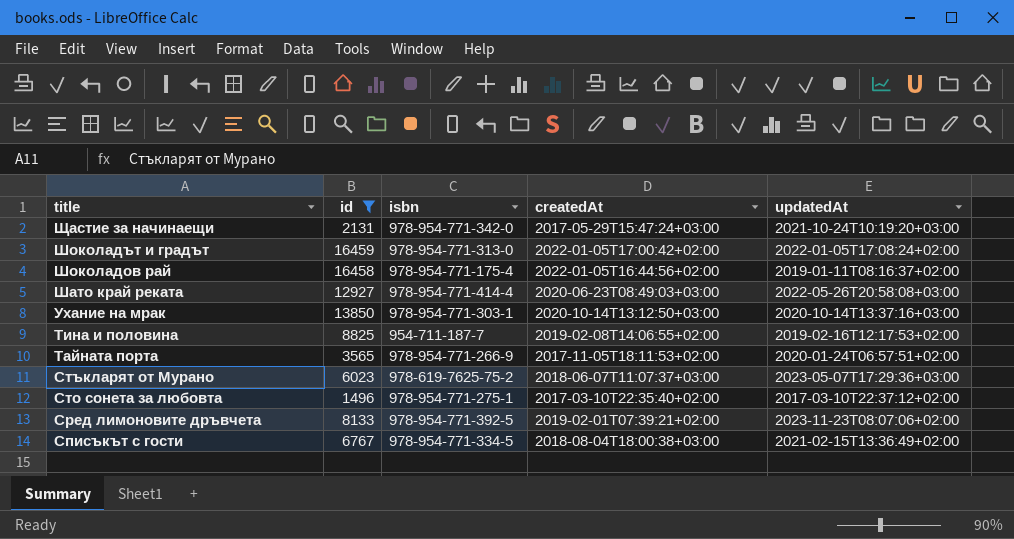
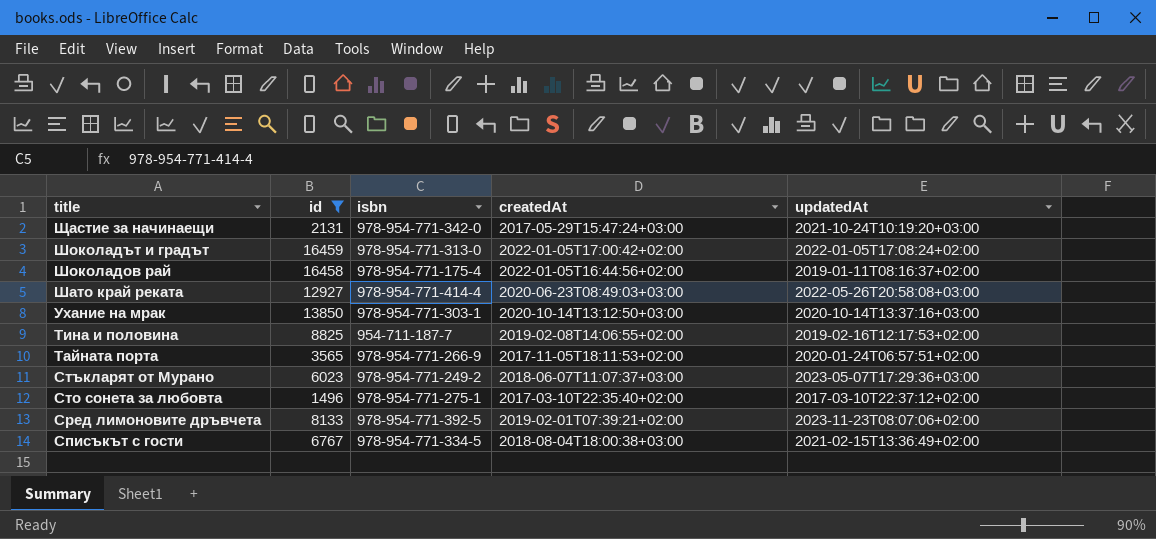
Стъкларят от Мурано | isbn: 978-619-7625-75-2 -> 978-954-771-249-2

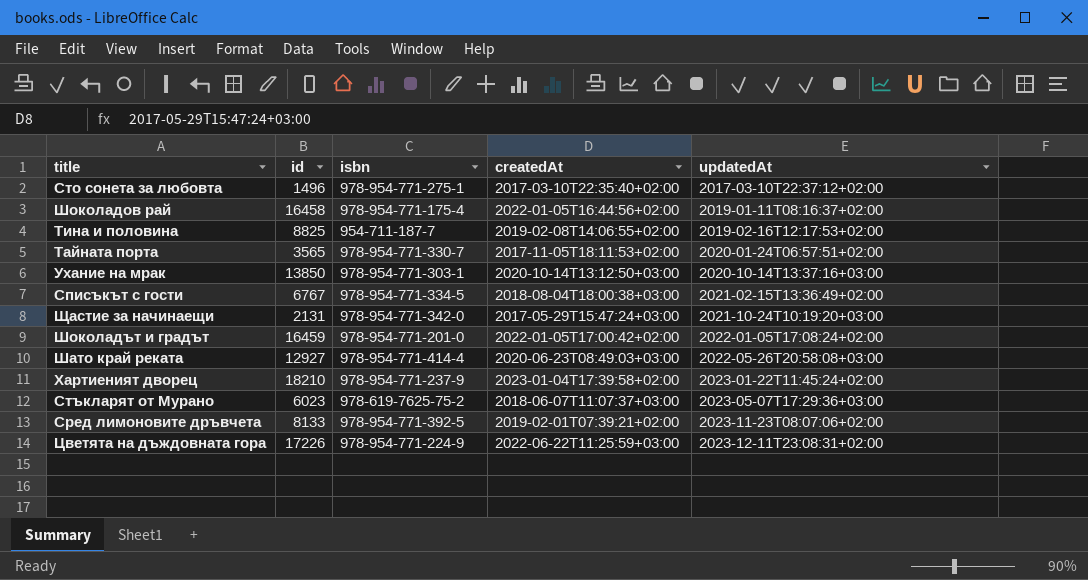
filter: id <= 16459 -> none
row order: title descending -> updatedAt ascending
Тайната порта | isbn: 978-954-771-266-9 -> 978-954-771-330-7
Шоколадът и градът | isbn: 978-954-771-313-0 -> 978-954-771-201-0
Стъкларят от Мурано | isbn: 978-954-771-249-2 -> 978-619-7625-75-2

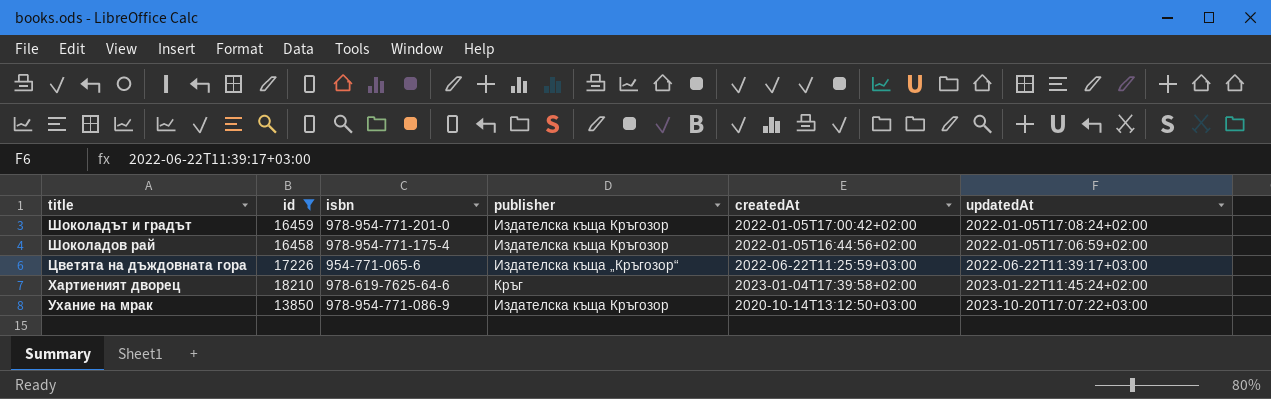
filter: none -> id >= 13850
row order: updatedAt ascending -> title descending
column publisher | position: none -> 4
Шоколадов рай | updatedAt: 2019-01-11T08:16:37+02:00 -> 2022-01-05T17:06:59+02:00
Цветята на дъждовната гора | isbn: 978-954-771-224-9 -> 954-771-065-6
Цветята на дъждовната гора | updatedAt: 2023-12-11T23:08:31+02:00 -> 2022-06-22T11:39:17+03:00
Хартиеният дворец | isbn: 978-954-771-237-9 -> 978-619-7625-64-6
Ухание на мрак | isbn: 978-954-771-303-1 -> 978-954-771-086-9
Ухание на мрак | updatedAt: 2020-10-14T13:37:16+03:00 -> 2023-10-20T17:07:22+03:00

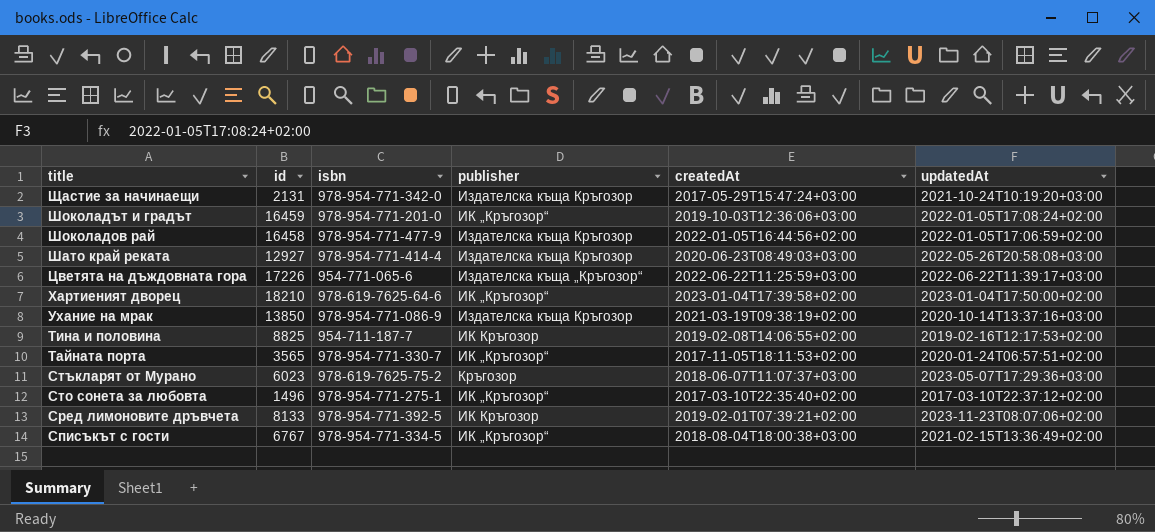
filter: id >= 13850 -> none
Шоколадът и градът | publisher: Издателска къща Кръгозор -> ИК „Кръгозор“
Шоколадът и градът | createdAt: 2022-01-05T17:00:42+02:00 -> 2019-10-03T12:36:06+03:00
Шоколадов рай | isbn: 978-954-771-175-4 -> 978-954-771-477-9
Хартиеният дворец | publisher: Кръг -> ИК „Кръгозор“
Хартиеният дворец | updatedAt: 2023-01-22T11:45:24+02:00 -> 2023-01-04T17:50:00+02:00
Ухание на мрак | createdAt: 2020-10-14T13:12:50+03:00 -> 2021-03-19T09:38:19+02:00
Ухание на мрак | updatedAt: 2023-10-20T17:07:22+03:00 -> 2020-10-14T13:37:16+03:00

